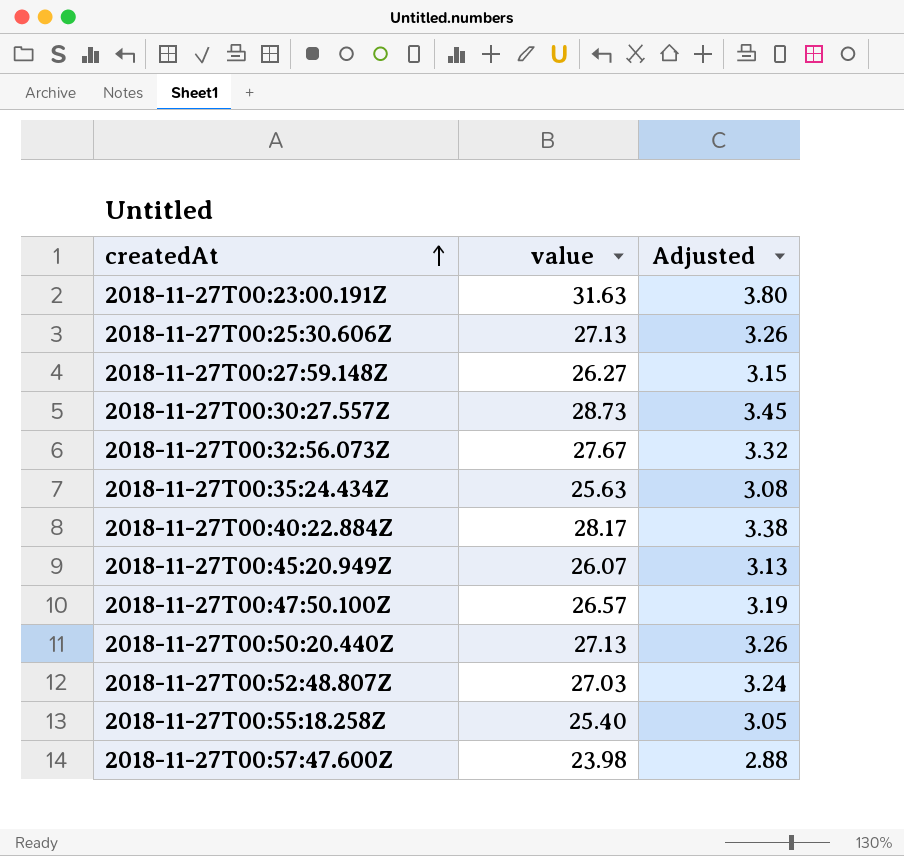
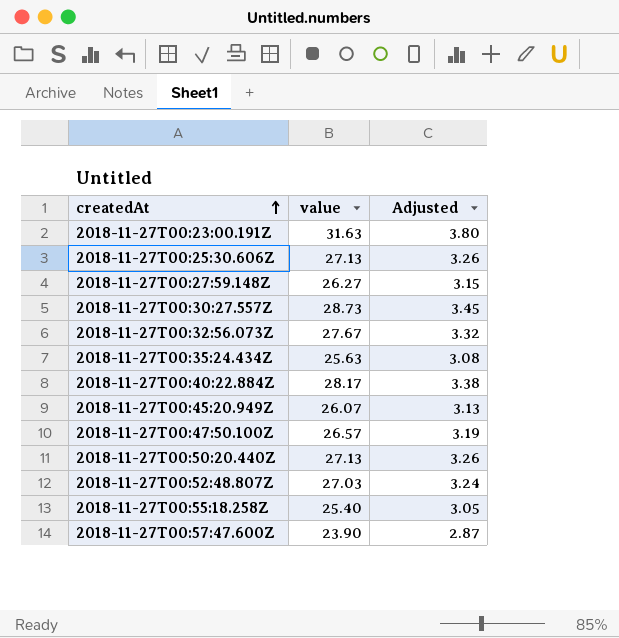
2018-11-27T00:57:47.600Z | value: 23.98 -> 23.90
2018-11-27T00:57:47.600Z | Adjusted: 2.88 -> 2.87

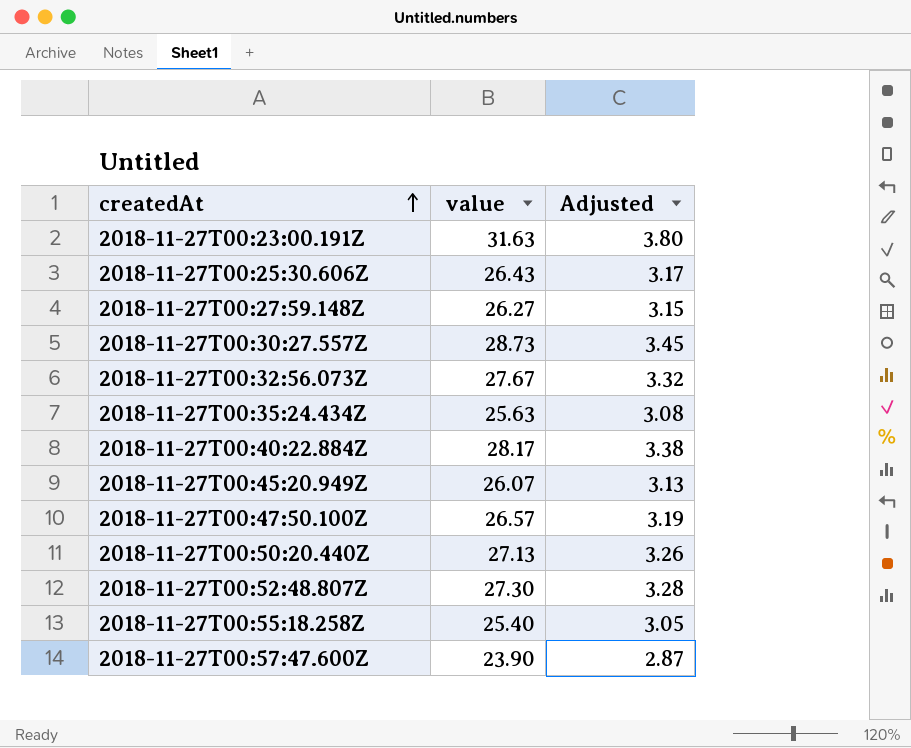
2018-11-27T00:25:30.606Z | value: 27.13 -> 26.43
2018-11-27T00:25:30.606Z | Adjusted: 3.26 -> 3.17
2018-11-27T00:52:48.807Z | value: 27.03 -> 27.30
2018-11-27T00:52:48.807Z | Adjusted: 3.24 -> 3.28

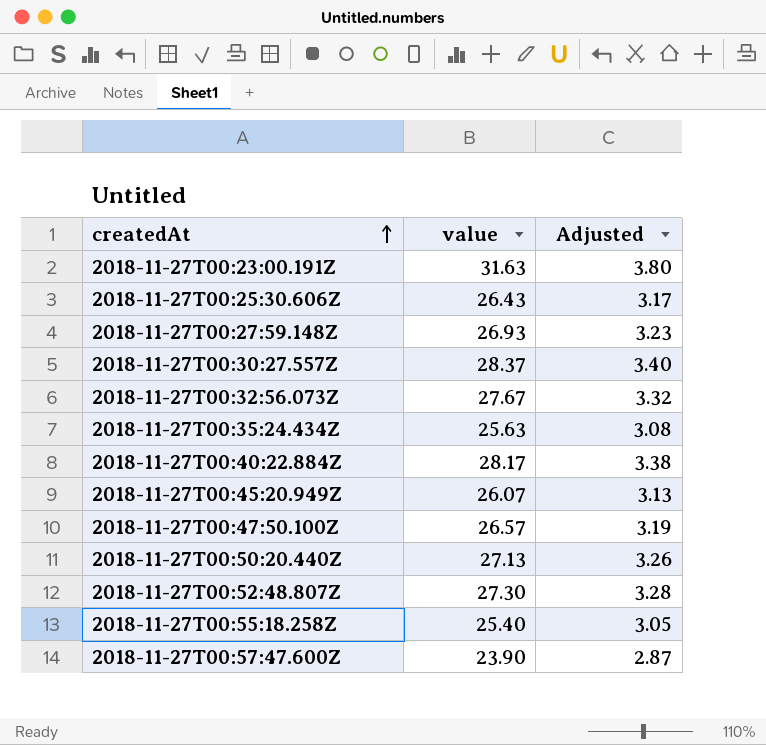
2018-11-27T00:27:59.148Z | value: 26.27 -> 26.93
2018-11-27T00:27:59.148Z | Adjusted: 3.15 -> 3.23
2018-11-27T00:30:27.557Z | value: 28.73 -> 28.37
2018-11-27T00:30:27.557Z | Adjusted: 3.45 -> 3.40

